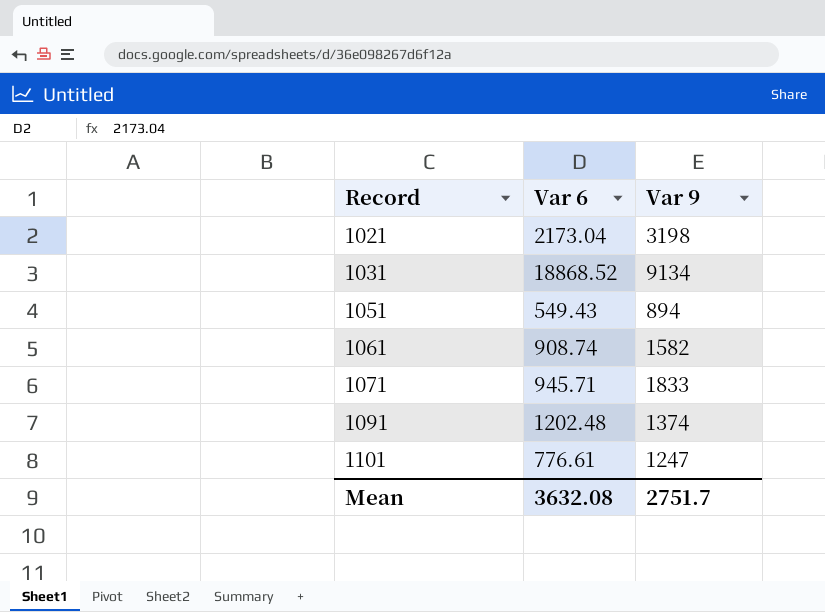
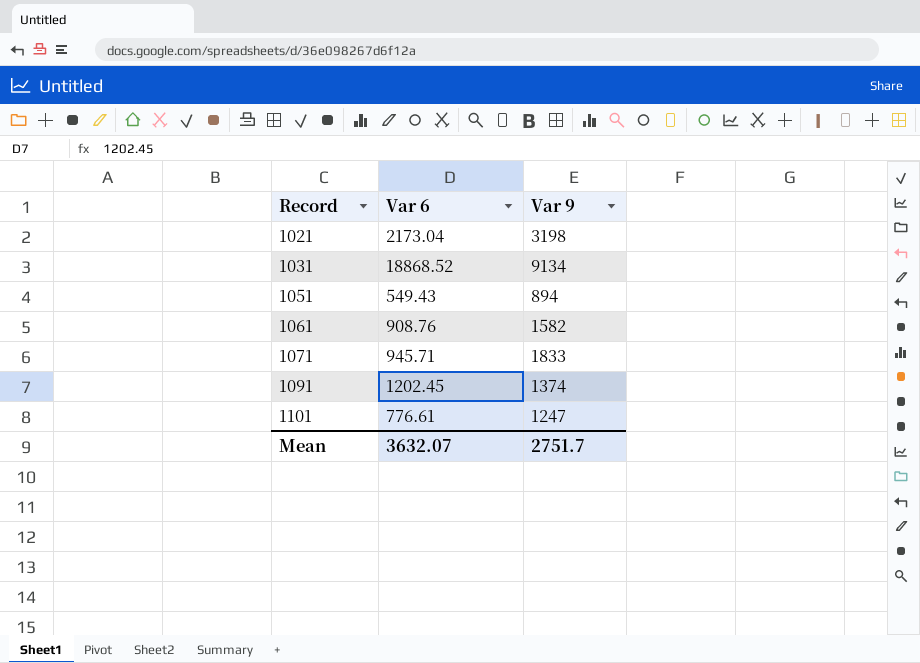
1061 | Var 6: 908.74 -> 908.76
1091 | Var 6: 1202.48 -> 1202.45
Mean | Var 6: 3632.08 -> 3632.07

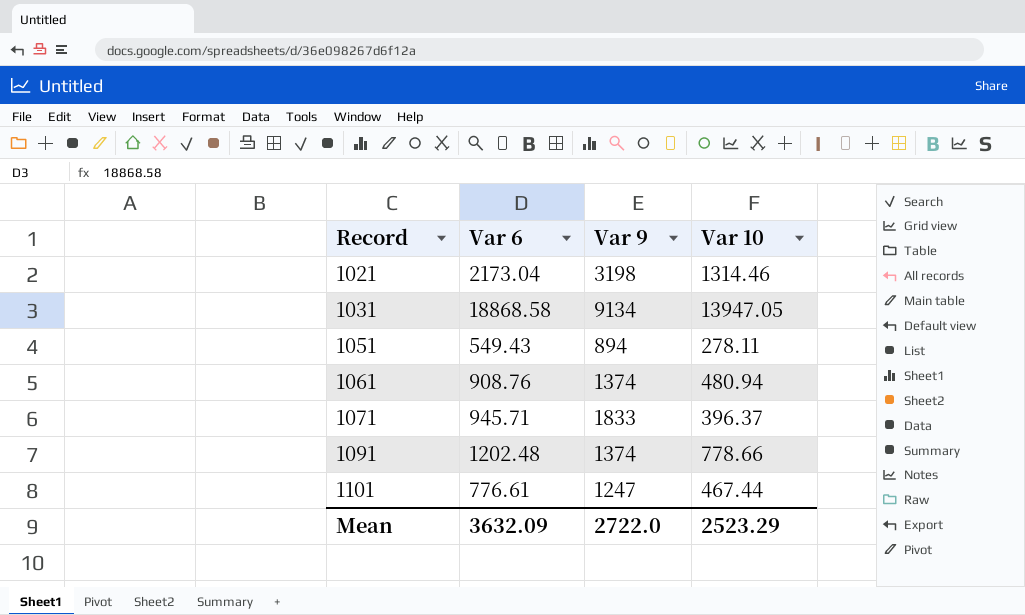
column Var 10 | position: none -> 4
1031 | Var 6: 18868.52 -> 18868.58
1061 | Var 9: 1582 -> 1374
1091 | Var 6: 1202.45 -> 1202.48
Mean | Var 6: 3632.07 -> 3632.09
Mean | Var 9: 2751.7 -> 2722.0

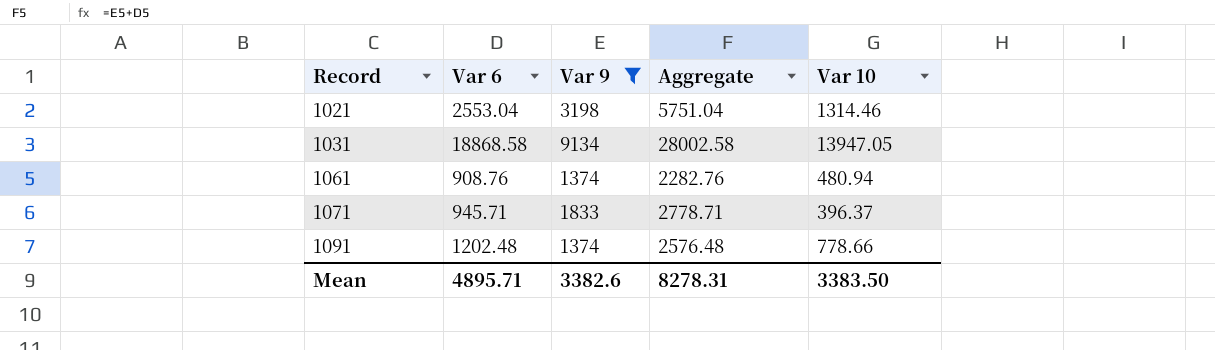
filter: none -> Var 9 >= 1374
column Aggregate | formula: none -> [Var 6] + [Var 9]
1021 | Var 6: 2173.04 -> 2553.04
Mean | Var 6: 3632.09 -> 4895.71
Mean | Var 9: 2722.0 -> 3382.6
Mean | Var 10: 2523.29 -> 3383.50

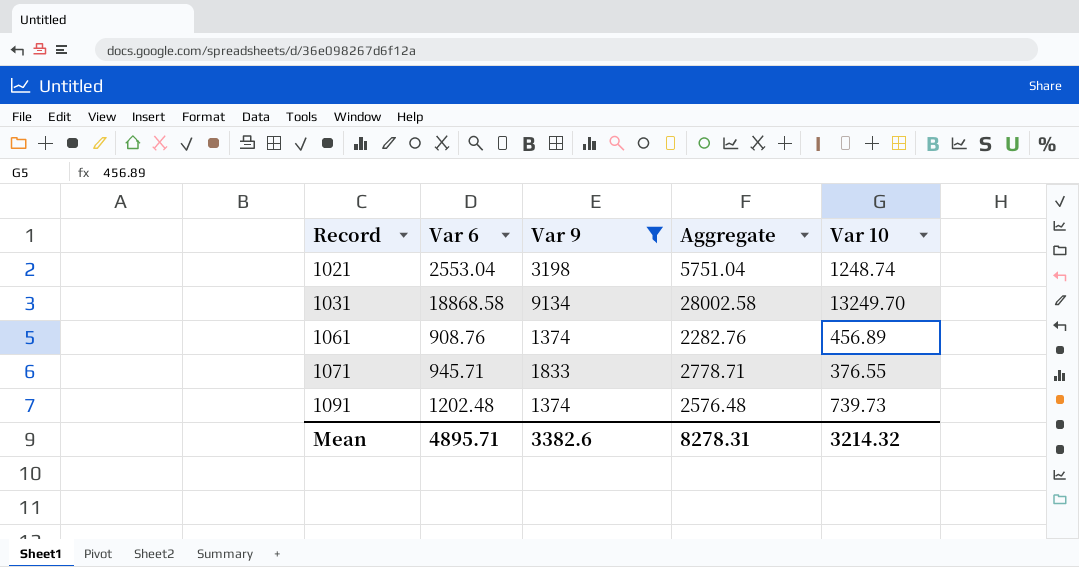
1021 | Var 10: 1314.46 -> 1248.74
1031 | Var 10: 13947.05 -> 13249.70
1061 | Var 10: 480.94 -> 456.89
1071 | Var 10: 396.37 -> 376.55
1091 | Var 10: 778.66 -> 739.73
Mean | Var 10: 3383.50 -> 3214.32

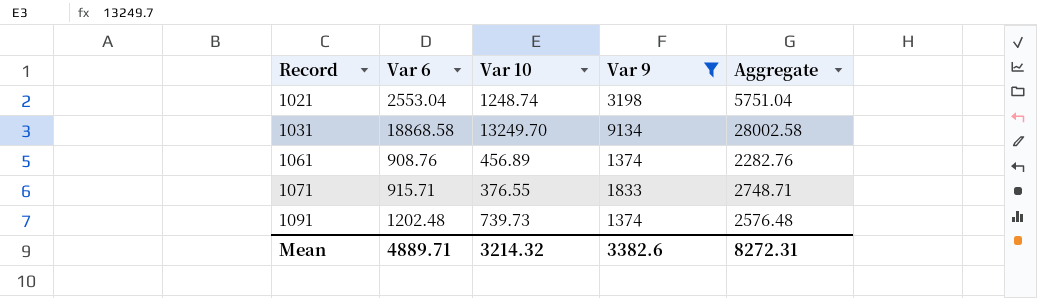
column Var 10 | position: 5 -> 3
1071 | Var 6: 945.71 -> 915.71
1071 | Aggregate: 2778.71 -> 2748.71
Mean | Var 6: 4895.71 -> 4889.71
Mean | Aggregate: 8278.31 -> 8272.31

